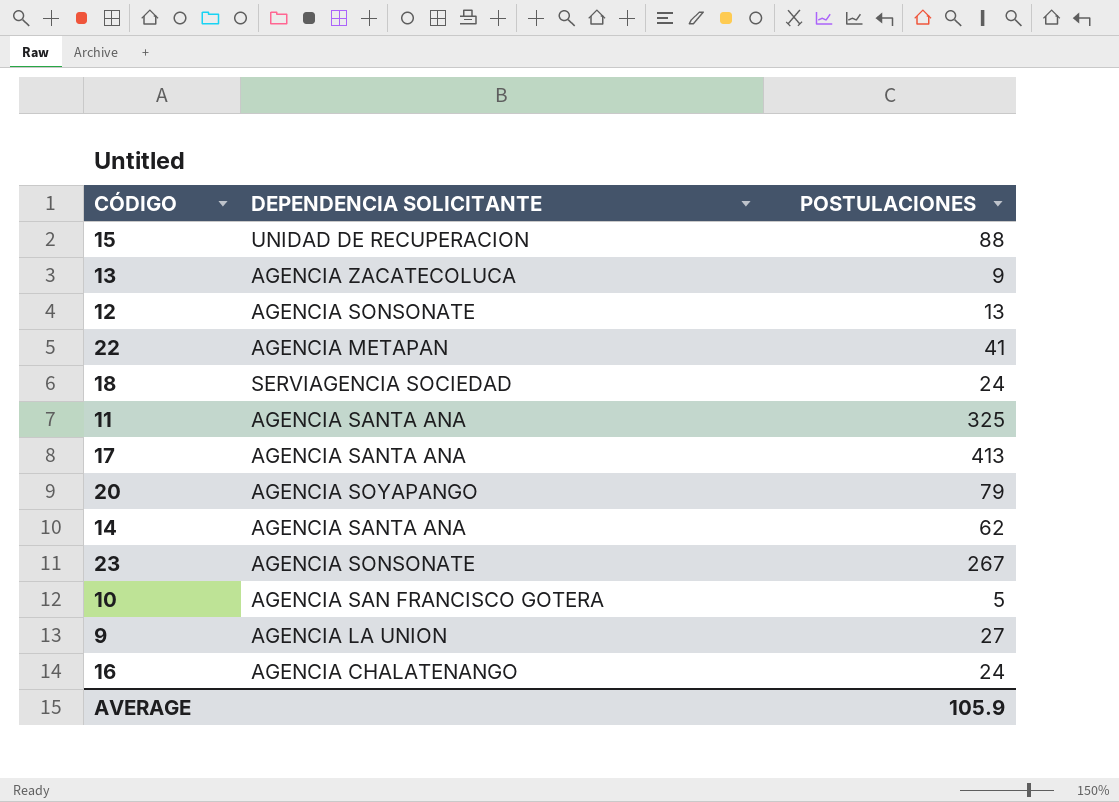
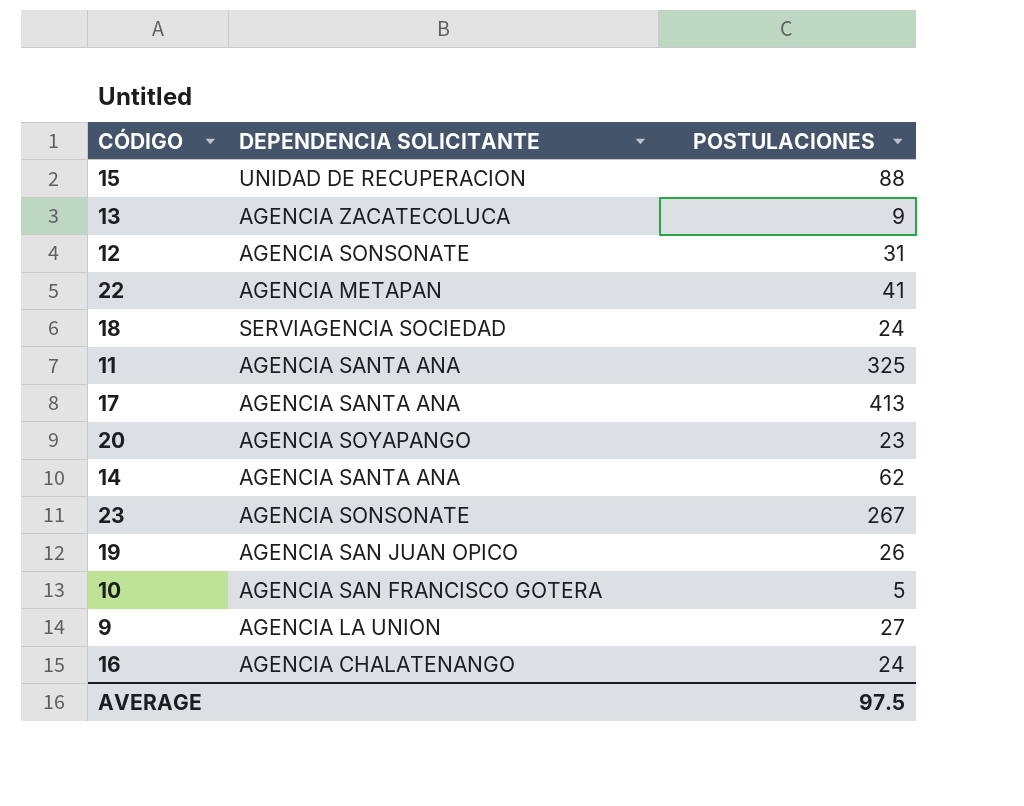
12 | POSTULACIONES: 13 -> 31
20 | POSTULACIONES: 79 -> 23
row 19: none -> AGENCIA SAN JUAN OPICO | 26
AVERAGE | POSTULACIONES: 105.9 -> 97.5

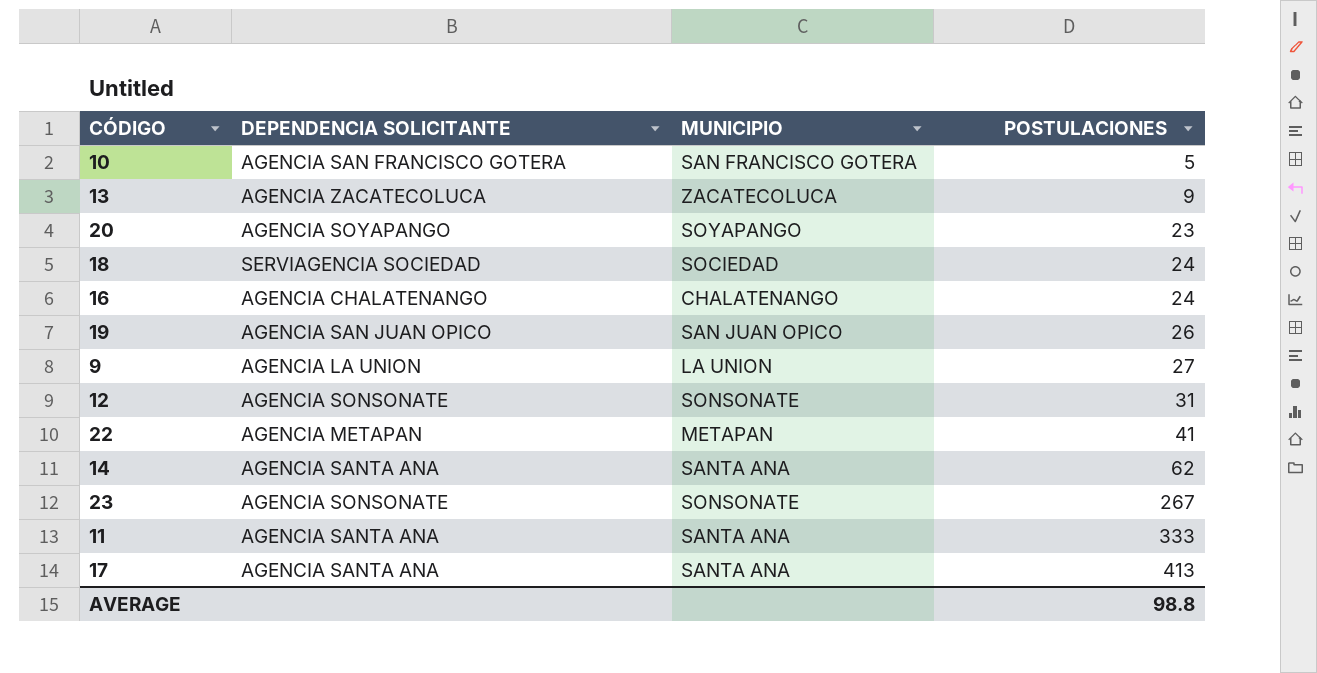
row order: none -> POSTULACIONES ascending
column MUNICIPIO | position: none -> 3
row 15: UNIDAD DE RECUPERACION | 88 -> none
11 | POSTULACIONES: 325 -> 333
AVERAGE | POSTULACIONES: 97.5 -> 98.8

